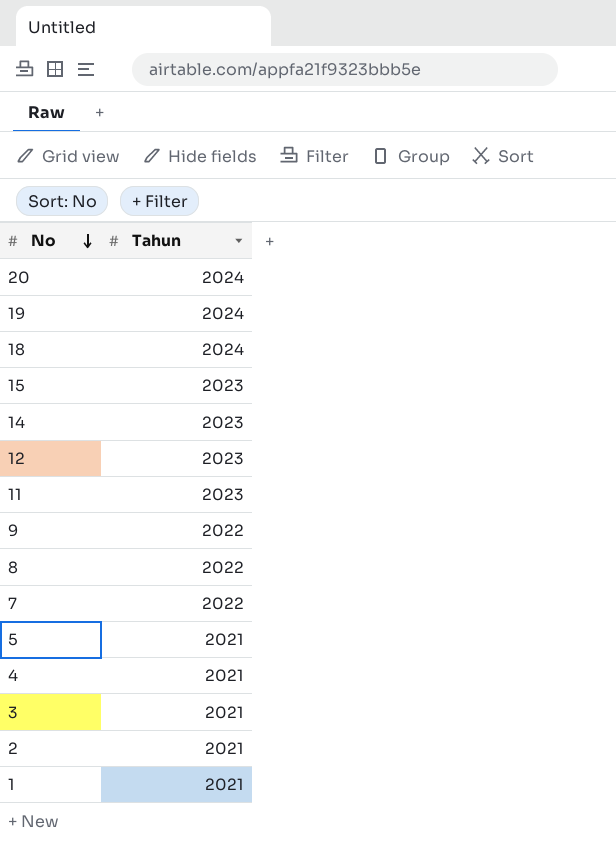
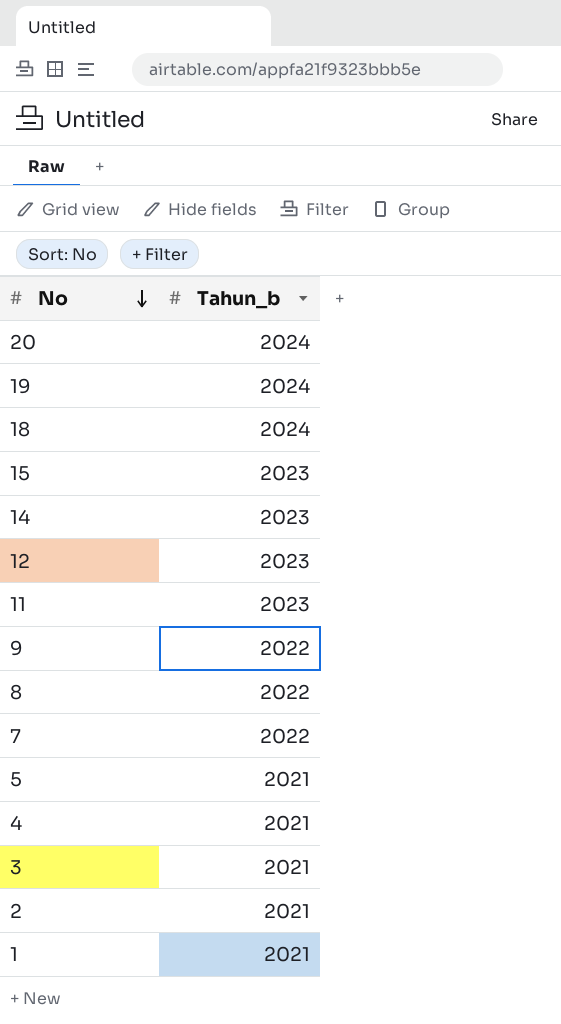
column name: Tahun -> Tahun_b

